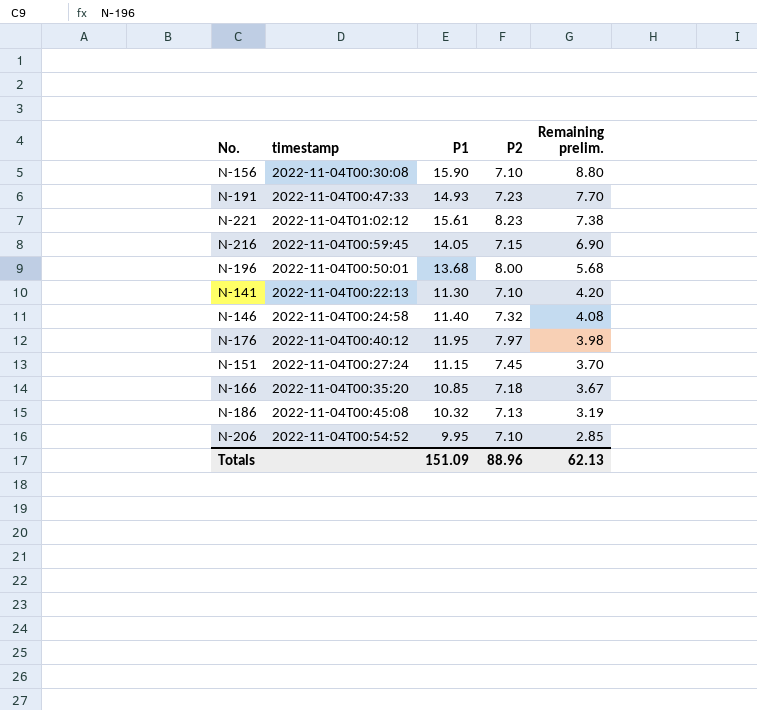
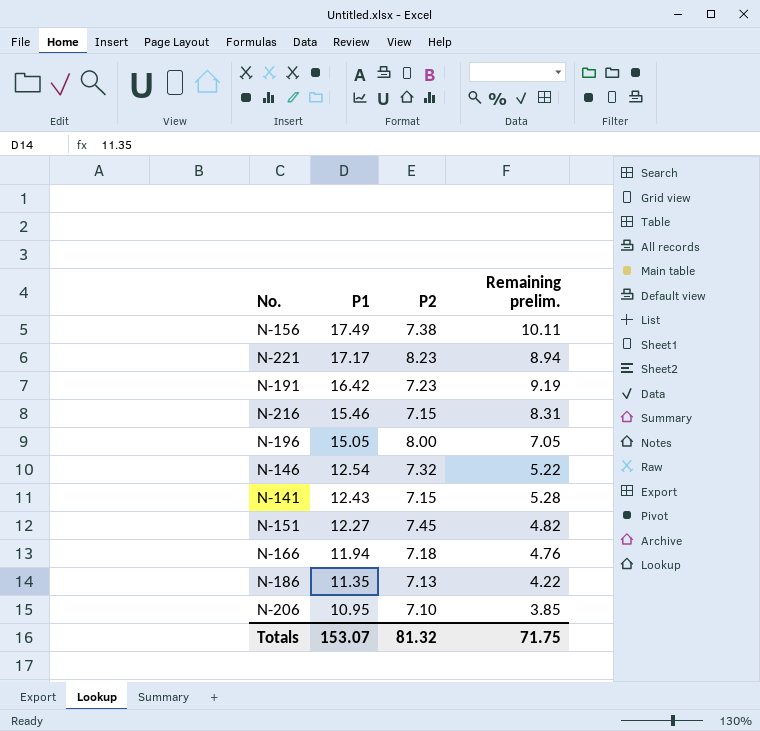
row order: Remaining prelim. descending -> P1 descending
column timestamp | position: 2 -> none
row N-176: 2022-11-04T00:40:12 | 11.95 | 7.97 | 3.98 -> none
N-156 | P1: 15.90 -> 17.49
N-156 | P2: 7.10 -> 7.38
N-156 | Remaining prelim.: 8.80 -> 10.11
N-221 | P1: 15.61 -> 17.17
N-221 | Remaining prelim.: 7.38 -> 8.94
N-191 | P1: 14.93 -> 16.42
N-191 | Remaining prelim.: 7.70 -> 9.19
N-216 | P1: 14.05 -> 15.46
N-216 | Remaining prelim.: 6.90 -> 8.31
N-196 | P1: 13.68 -> 15.05
N-196 | Remaining prelim.: 5.68 -> 7.05
N-146 | P1: 11.40 -> 12.54
N-146 | Remaining prelim.: 4.08 -> 5.22
N-141 | P1: 11.30 -> 12.43
N-141 | P2: 7.10 -> 7.15
N-141 | Remaining prelim.: 4.20 -> 5.28
N-151 | P1: 11.15 -> 12.27
N-151 | Remaining prelim.: 3.70 -> 4.82
N-166 | P1: 10.85 -> 11.94
N-166 | Remaining prelim.: 3.67 -> 4.76
N-186 | P1: 10.32 -> 11.35
N-186 | Remaining prelim.: 3.19 -> 4.22
N-206 | P1: 9.95 -> 10.95
N-206 | Remaining prelim.: 2.85 -> 3.85
Totals | P1: 151.09 -> 153.07
Totals | P2: 88.96 -> 81.32
Totals | Remaining prelim.: 62.13 -> 71.75

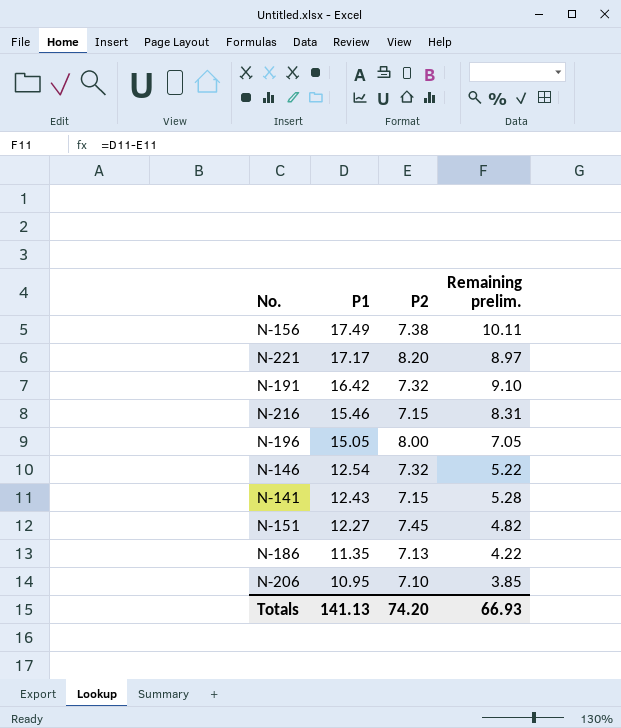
row N-166: 11.94 | 7.18 | 4.76 -> none
N-221 | P2: 8.23 -> 8.20
N-221 | Remaining prelim.: 8.94 -> 8.97
N-191 | P2: 7.23 -> 7.32
N-191 | Remaining prelim.: 9.19 -> 9.10
Totals | P1: 153.07 -> 141.13
Totals | P2: 81.32 -> 74.20
Totals | Remaining prelim.: 71.75 -> 66.93

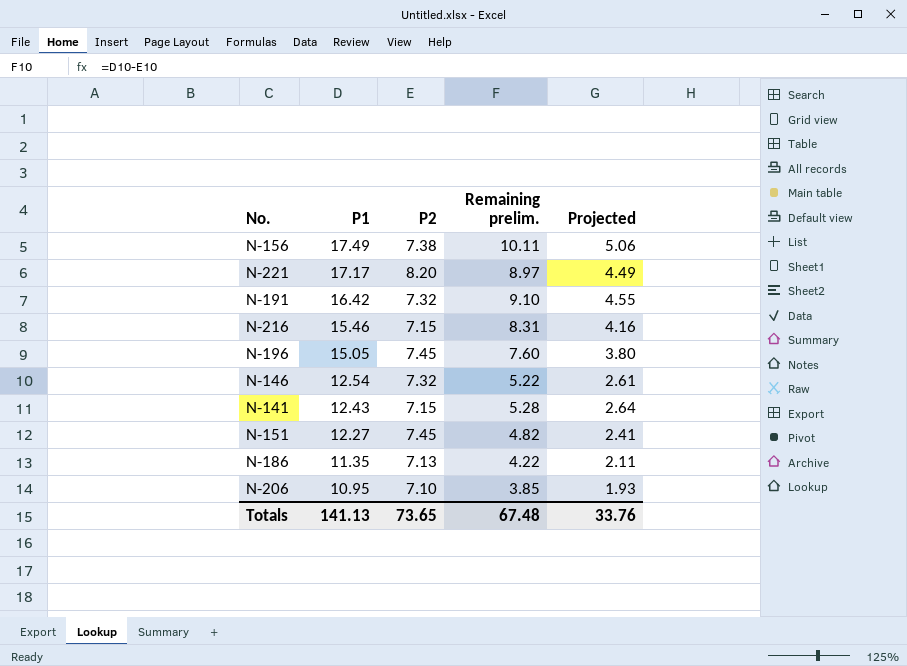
column Projected | formula: none -> [Remaining prelim.] * 0.5
N-196 | P2: 8.00 -> 7.45
N-196 | Remaining prelim.: 7.05 -> 7.60
Totals | P2: 74.20 -> 73.65
Totals | Remaining prelim.: 66.93 -> 67.48

